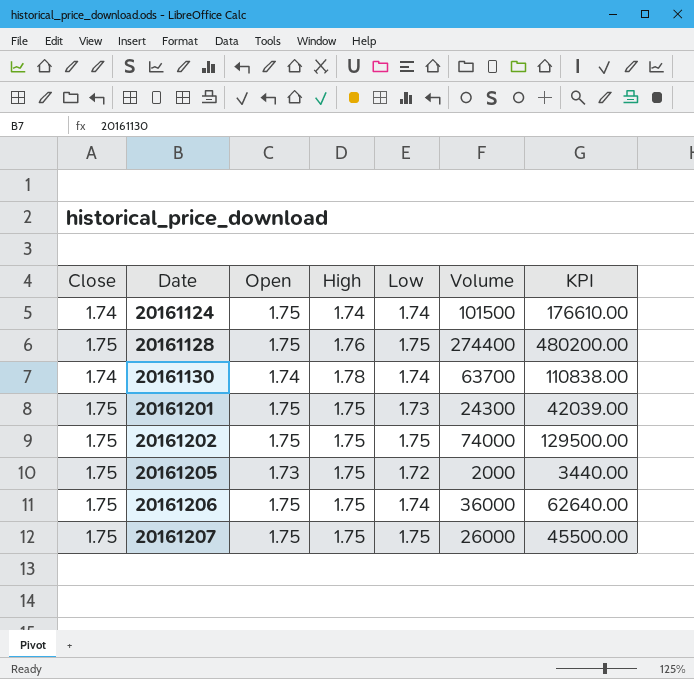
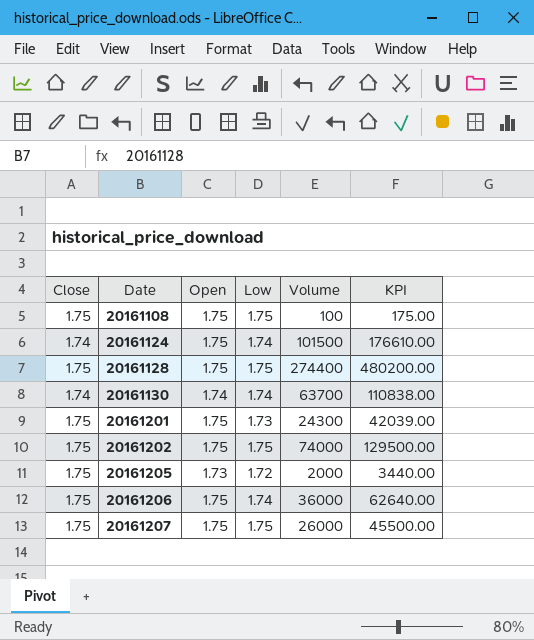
column High | position: 4 -> none
row 20161108: none -> 1.75 | 1.75 | 1.75 | 100 | 175.00

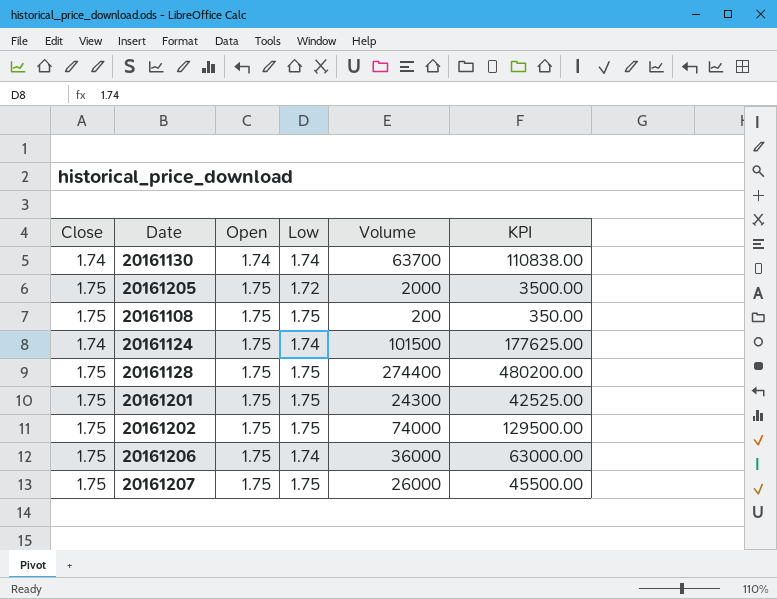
row order: Date ascending -> Open ascending
column KPI | formula: [Low] * [Volume] -> [Open] * [Volume]
20161205 | Open: 1.73 -> 1.75
20161108 | Volume: 100 -> 200
20161201 | Low: 1.73 -> 1.75

